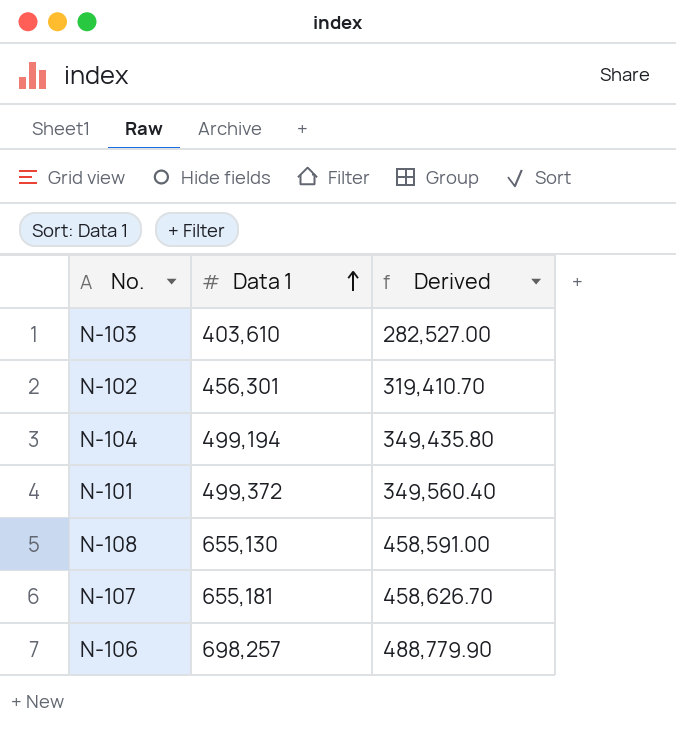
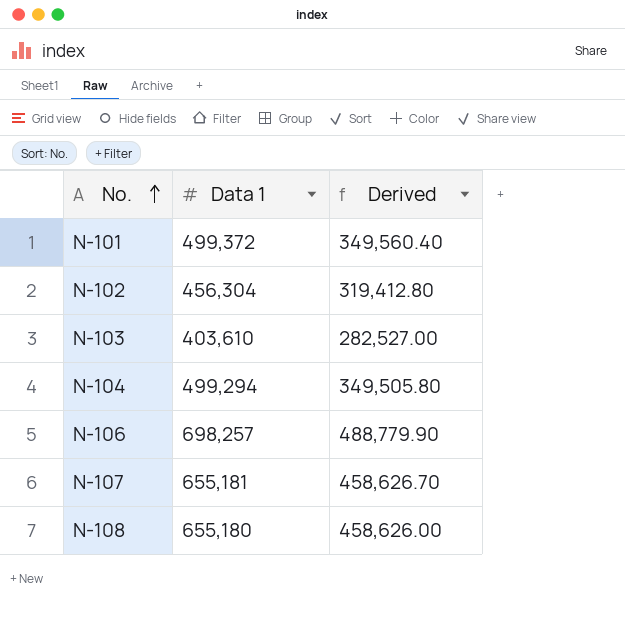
row order: Data 1 ascending -> No. ascending
N-102 | Data 1: 456,301 -> 456,304
N-102 | Derived: 319,410.70 -> 319,412.80
N-104 | Data 1: 499,194 -> 499,294
N-104 | Derived: 349,435.80 -> 349,505.80
N-108 | Data 1: 655,130 -> 655,180
N-108 | Derived: 458,591.00 -> 458,626.00

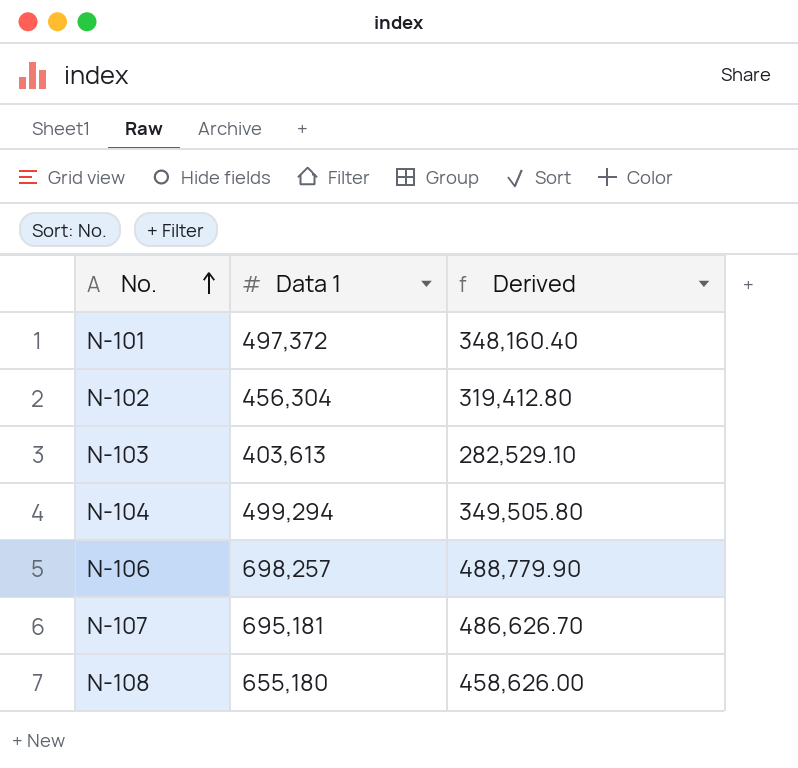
N-101 | Data 1: 499,372 -> 497,372
N-101 | Derived: 349,560.40 -> 348,160.40
N-103 | Data 1: 403,610 -> 403,613
N-103 | Derived: 282,527.00 -> 282,529.10
N-107 | Data 1: 655,181 -> 695,181
N-107 | Derived: 458,626.70 -> 486,626.70

